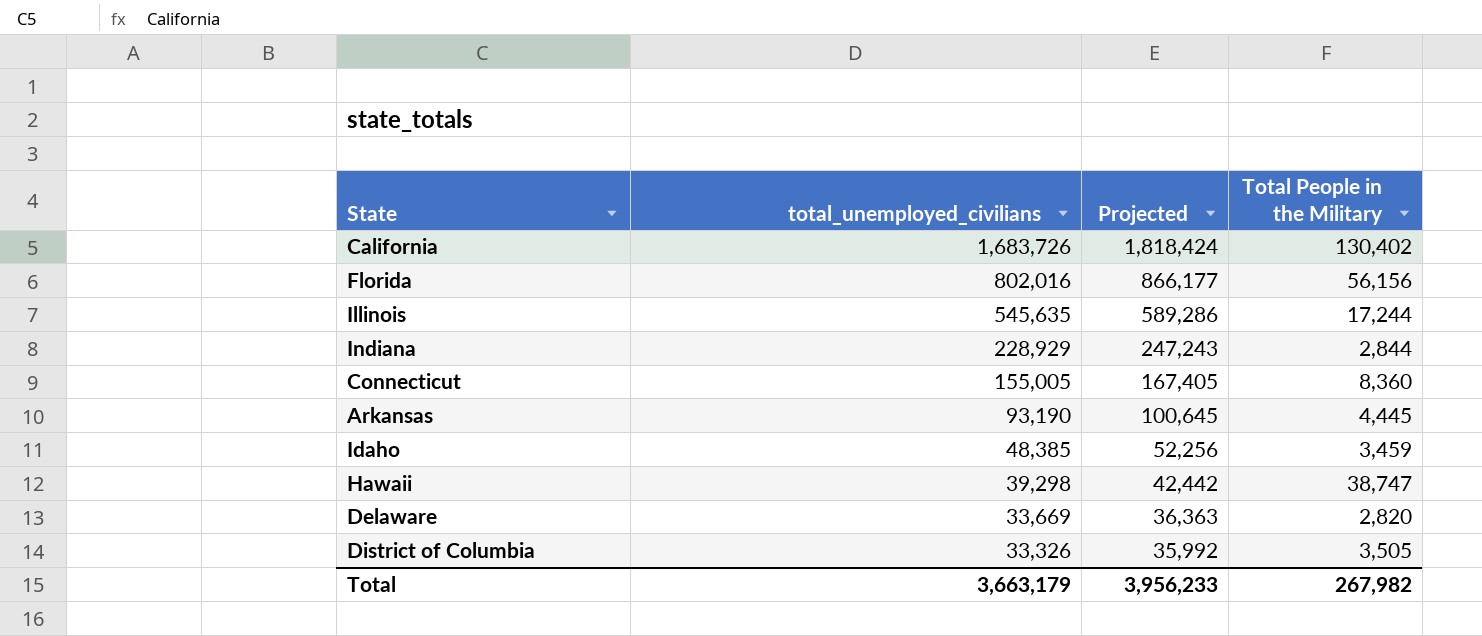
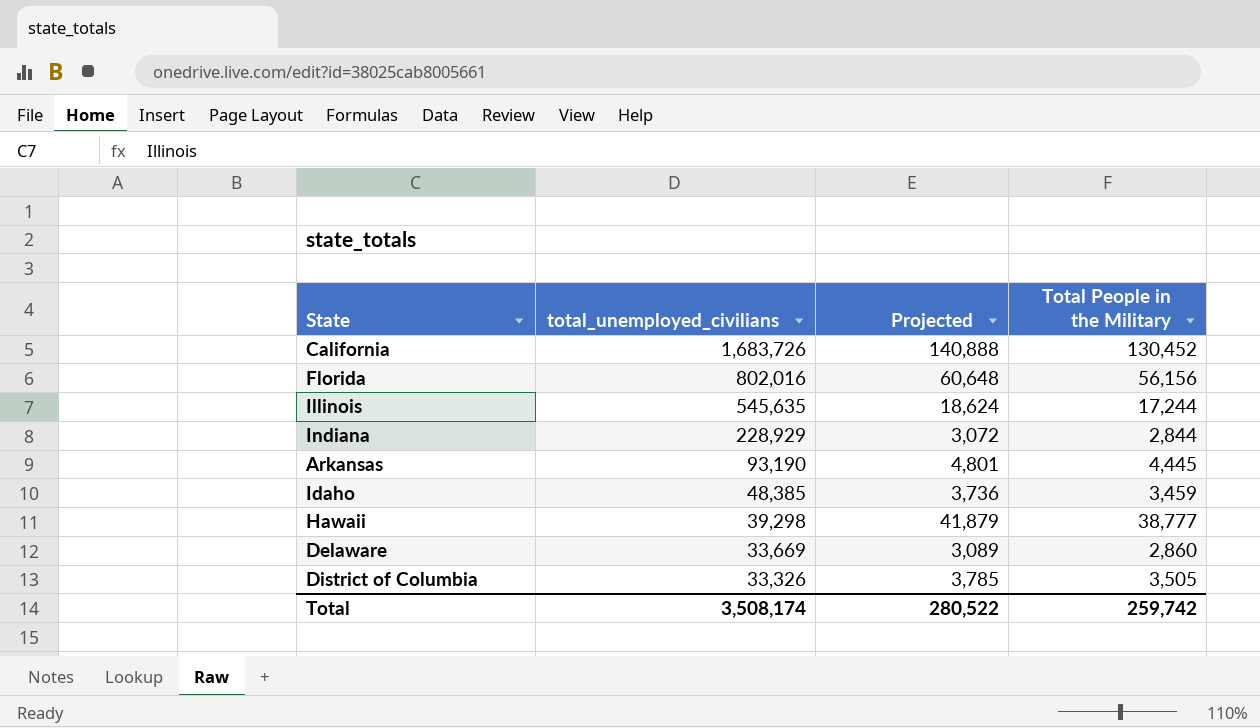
column Projected | formula: [total_unemployed_civilians] * 1.08 -> [Total People in the Military] * 1.08
row Connecticut: 155,005 | 167,405 | 8,360 -> none
California | Total People in the Military: 130,402 -> 130,452
Hawaii | Total People in the Military: 38,747 -> 38,777
Delaware | Total People in the Military: 2,820 -> 2,860
Total | total_unemployed_civilians: 3,663,179 -> 3,508,174
Total | Projected: 3,956,233 -> 280,522
Total | Total People in the Military: 267,982 -> 259,742

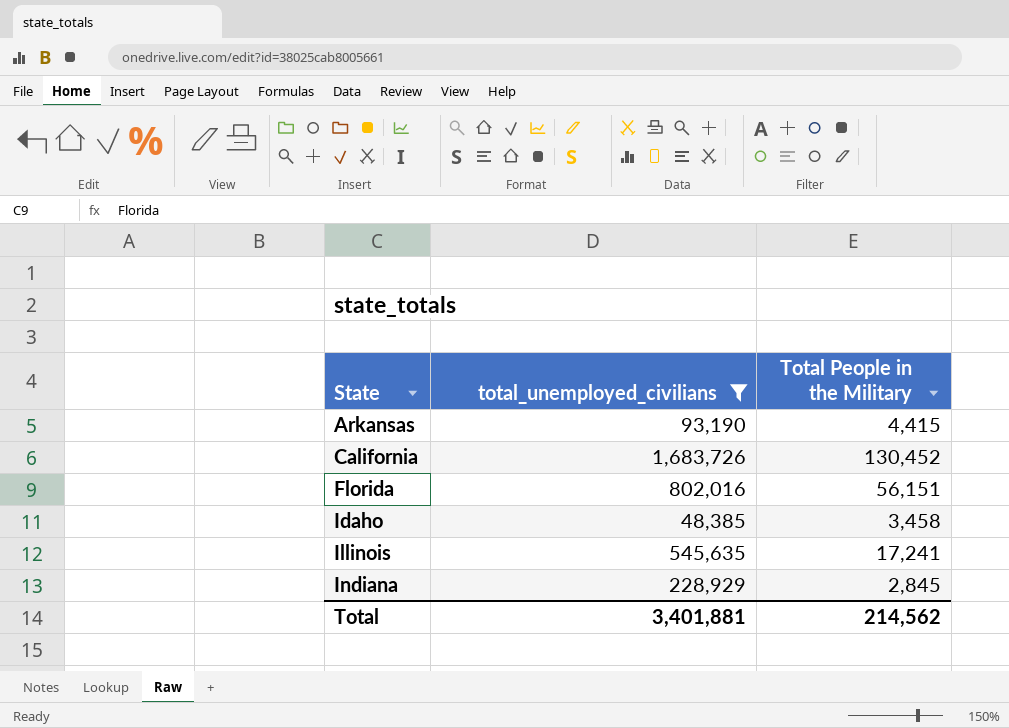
filter: none -> total_unemployed_civilians >= 48,385
row order: total_unemployed_civilians descending -> State ascending
column Projected | formula: [Total People in the Military] * 1.08 -> none
Arkansas | Total People in the Military: 4,445 -> 4,415
Florida | Total People in the Military: 56,156 -> 56,151
Idaho | Total People in the Military: 3,459 -> 3,458
Illinois | Total People in the Military: 17,244 -> 17,241
Indiana | Total People in the Military: 2,844 -> 2,845
Total | total_unemployed_civilians: 3,508,174 -> 3,401,881
Total | Total People in the Military: 259,742 -> 214,562

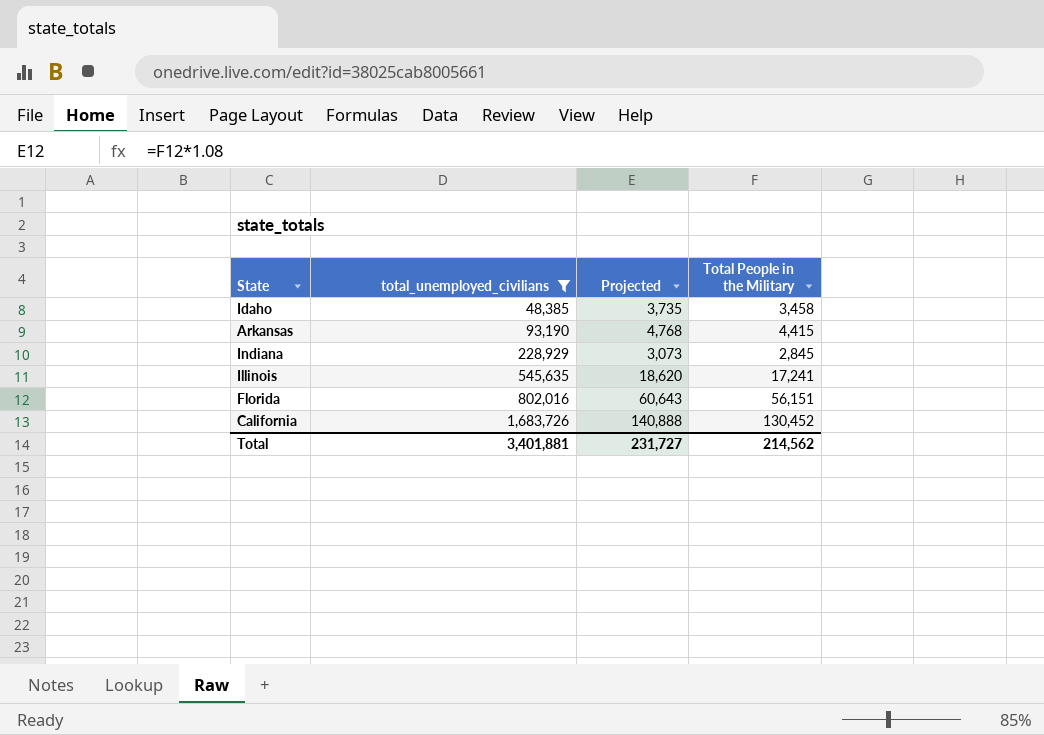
row order: State ascending -> total_unemployed_civilians ascending
column Projected | formula: none -> [Total People in the Military] * 1.08

